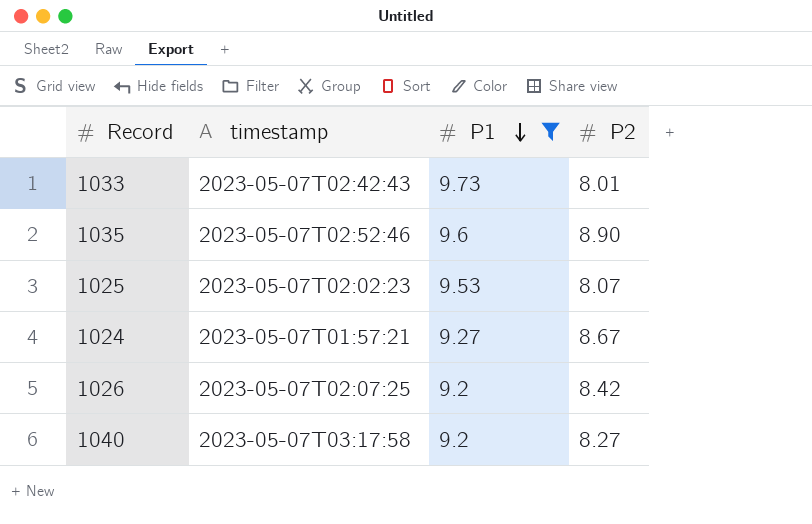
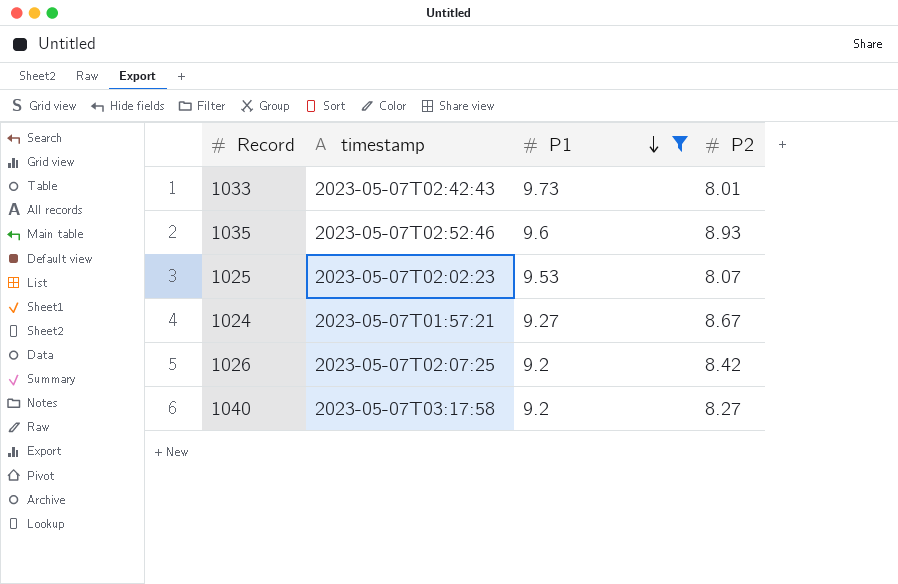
1035 | P2: 8.90 -> 8.93

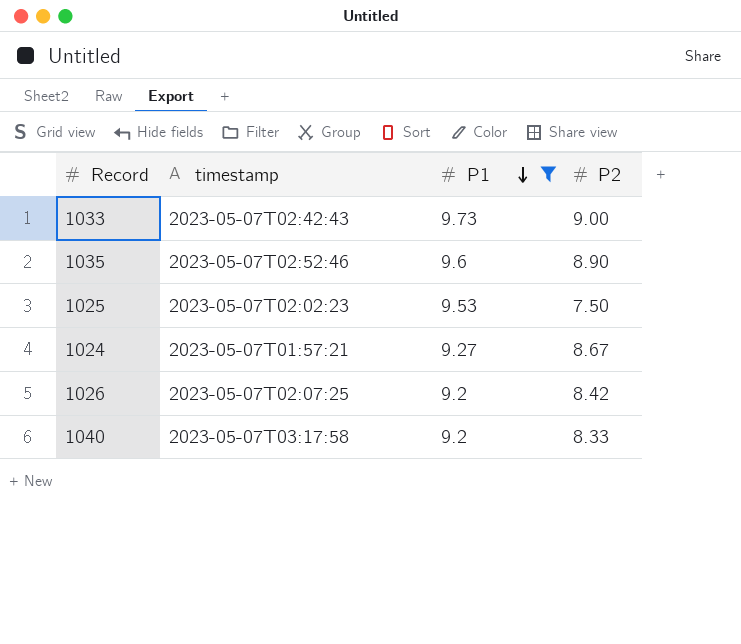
1033 | P2: 8.01 -> 9.00
1035 | P2: 8.93 -> 8.90
1025 | P2: 8.07 -> 7.50
1040 | P2: 8.27 -> 8.33

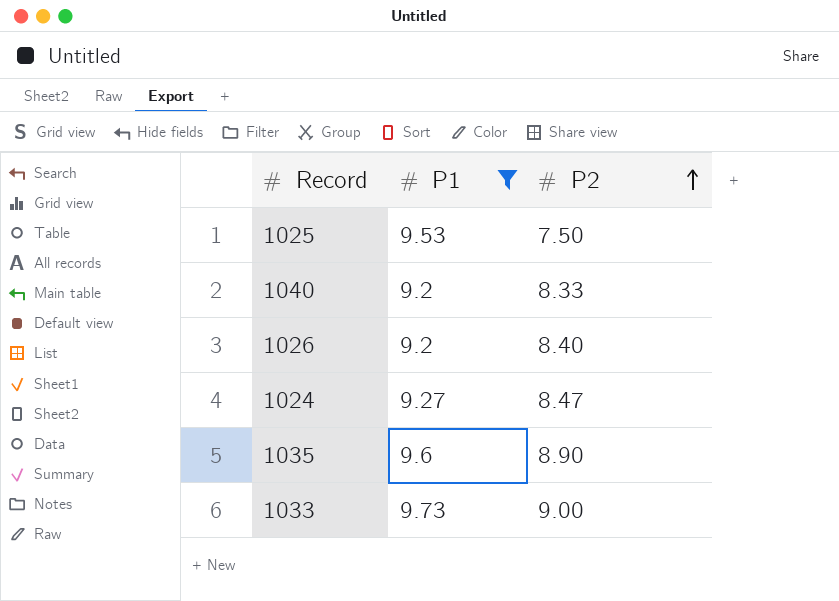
row order: P1 descending -> P2 ascending
column timestamp | position: 2 -> none
1026 | P2: 8.42 -> 8.40
1024 | P2: 8.67 -> 8.47

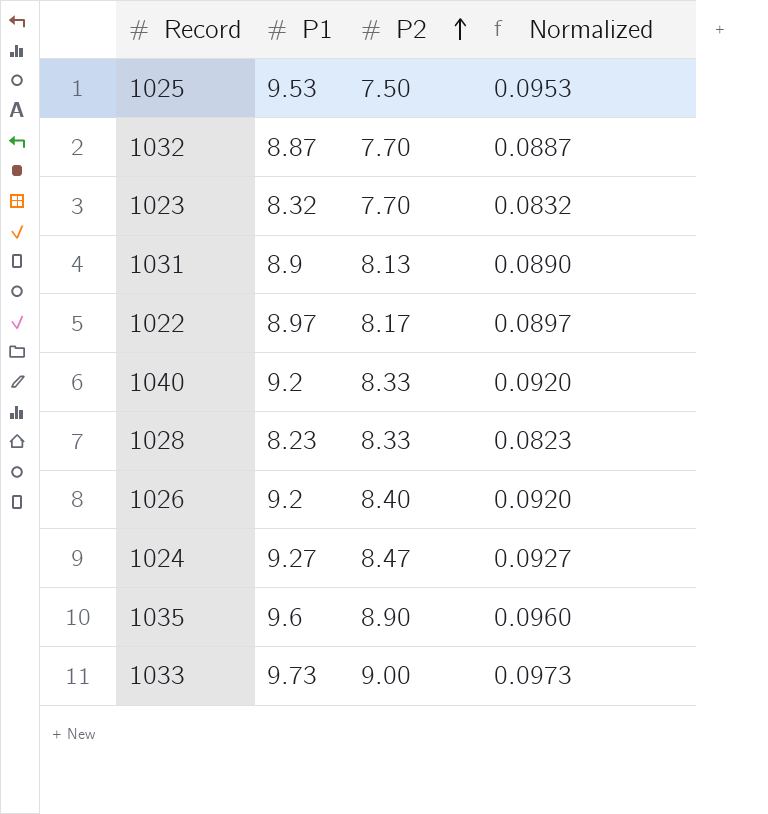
filter: P1 >= 9.2 -> none
column Normalized | formula: none -> [P1] * 0.01

